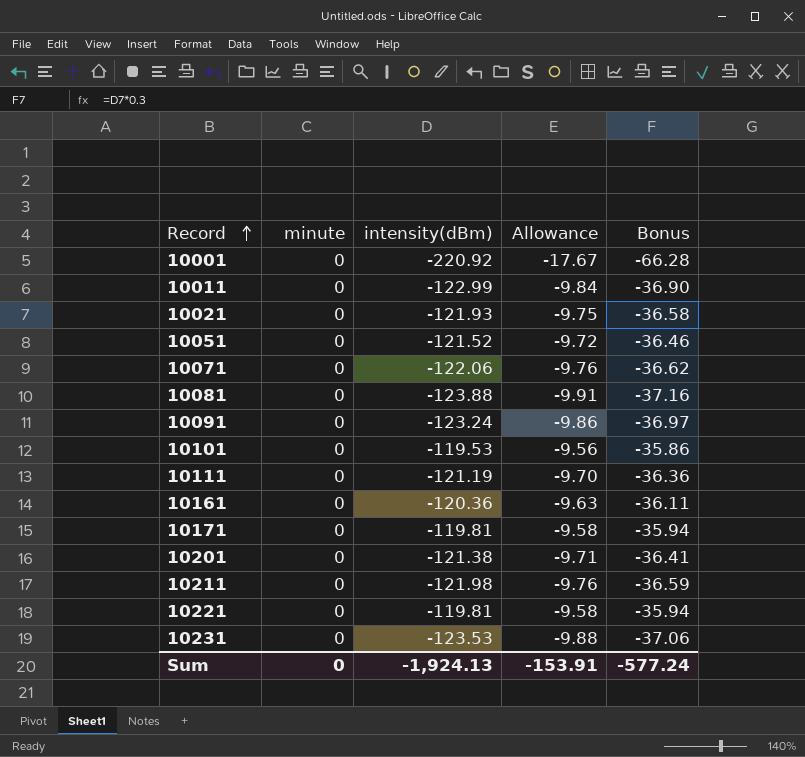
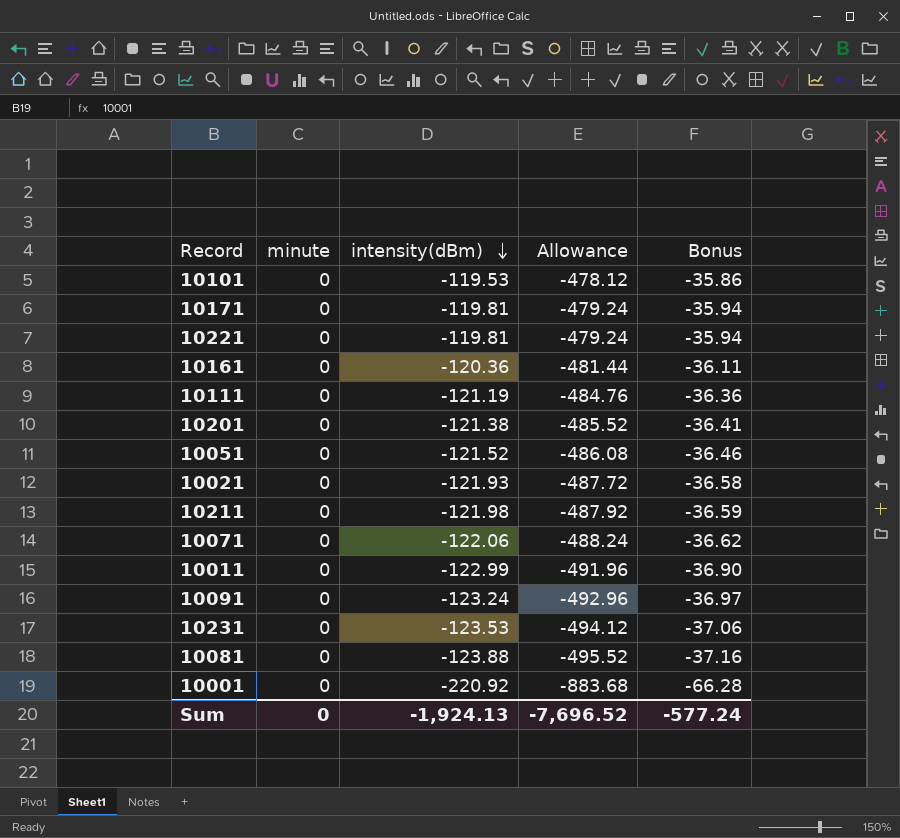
row order: Record ascending -> intensity(dBm) descending
column Allowance | formula: [intensity(dBm)] * 0.08 -> [intensity(dBm)] * 4
Sum | Allowance: -153.91 -> -7,696.52

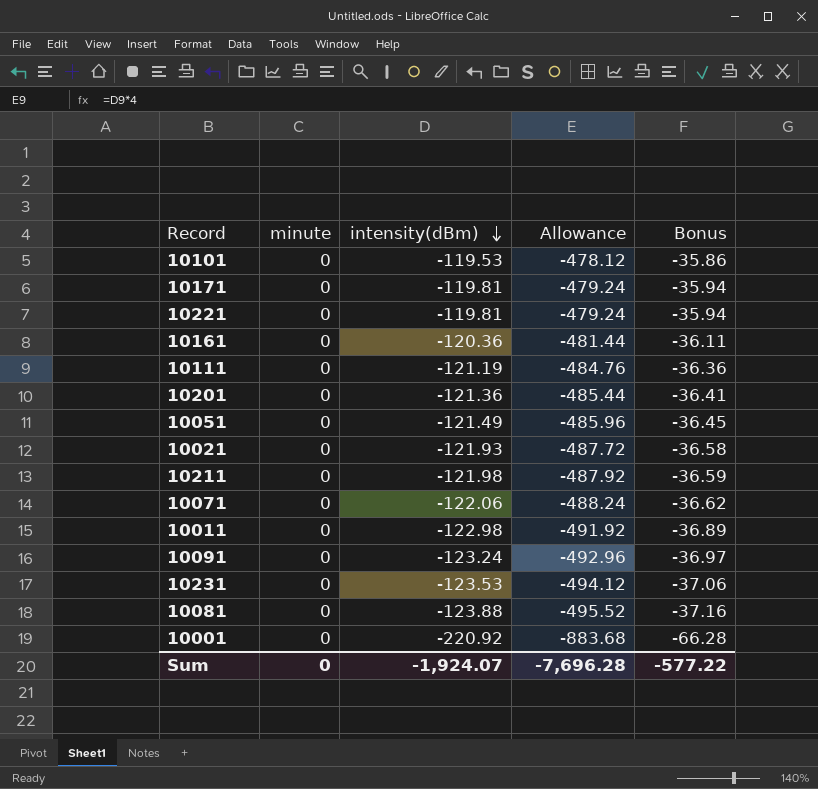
10201 | intensity(dBm): -121.38 -> -121.36
10201 | Allowance: -485.52 -> -485.44
10051 | intensity(dBm): -121.52 -> -121.49
10051 | Allowance: -486.08 -> -485.96
10051 | Bonus: -36.46 -> -36.45
10011 | intensity(dBm): -122.99 -> -122.98
10011 | Allowance: -491.96 -> -491.92
10011 | Bonus: -36.90 -> -36.89
Sum | intensity(dBm): -1,924.13 -> -1,924.07
Sum | Allowance: -7,696.52 -> -7,696.28
Sum | Bonus: -577.24 -> -577.22

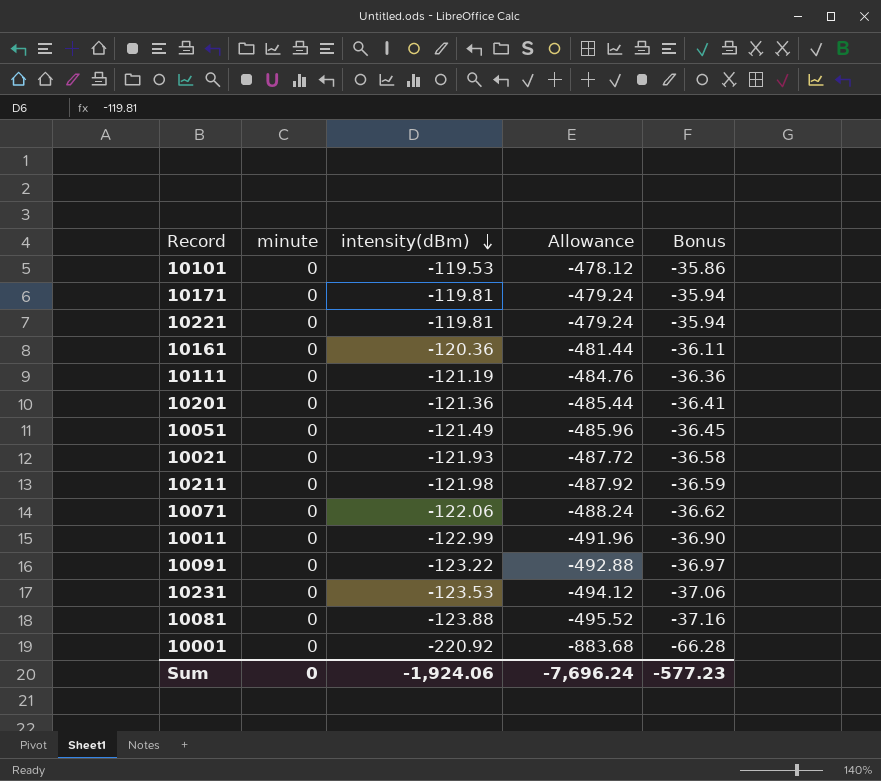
10011 | intensity(dBm): -122.98 -> -122.99
10011 | Allowance: -491.92 -> -491.96
10011 | Bonus: -36.89 -> -36.90
10091 | intensity(dBm): -123.24 -> -123.22
10091 | Allowance: -492.96 -> -492.88
Sum | intensity(dBm): -1,924.07 -> -1,924.06
Sum | Allowance: -7,696.28 -> -7,696.24
Sum | Bonus: -577.22 -> -577.23

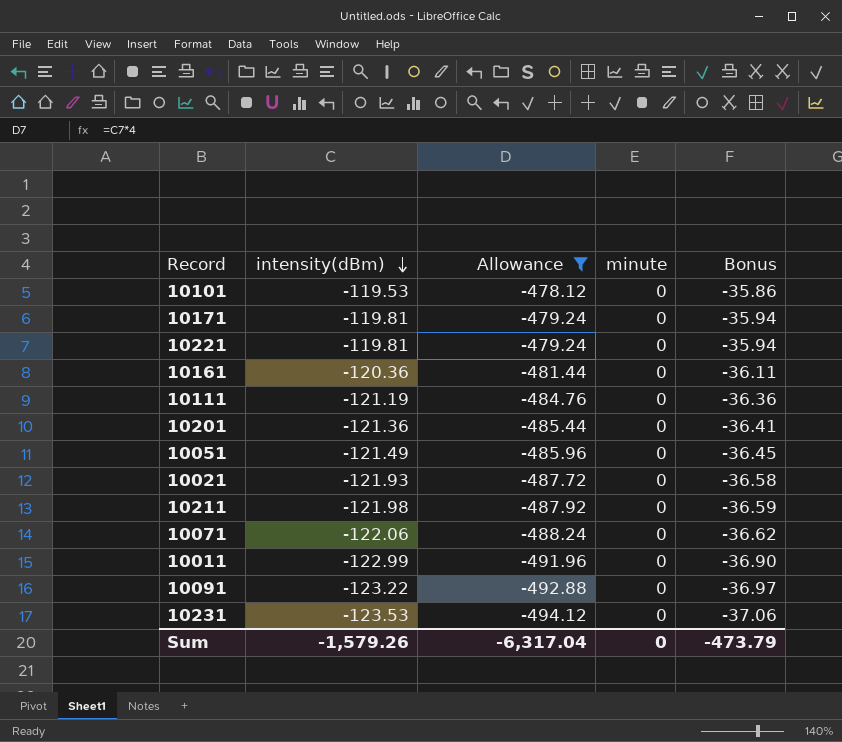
filter: none -> Allowance >= -494.12
column minute | position: 2 -> 4
Sum | intensity(dBm): -1,924.06 -> -1,579.26
Sum | Allowance: -7,696.24 -> -6,317.04
Sum | Bonus: -577.23 -> -473.79

